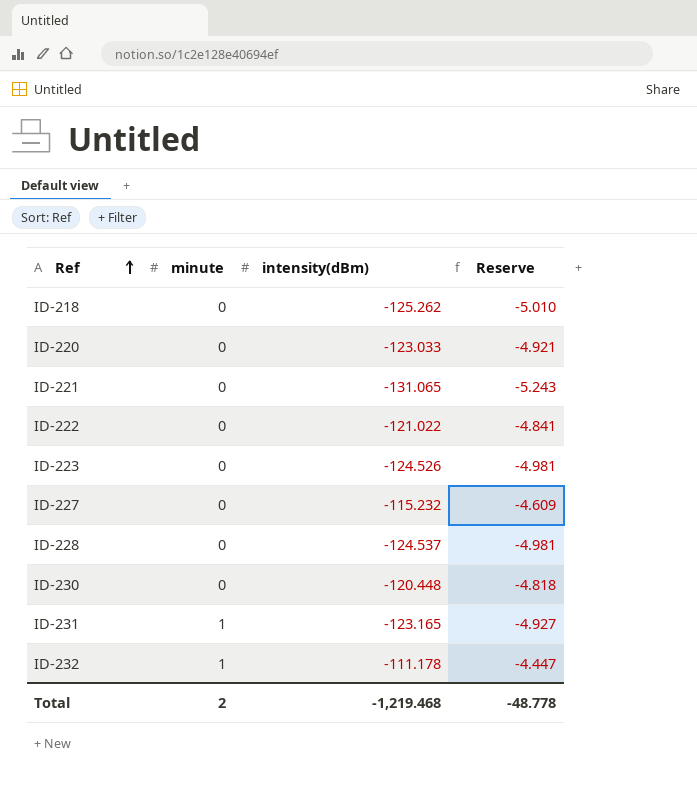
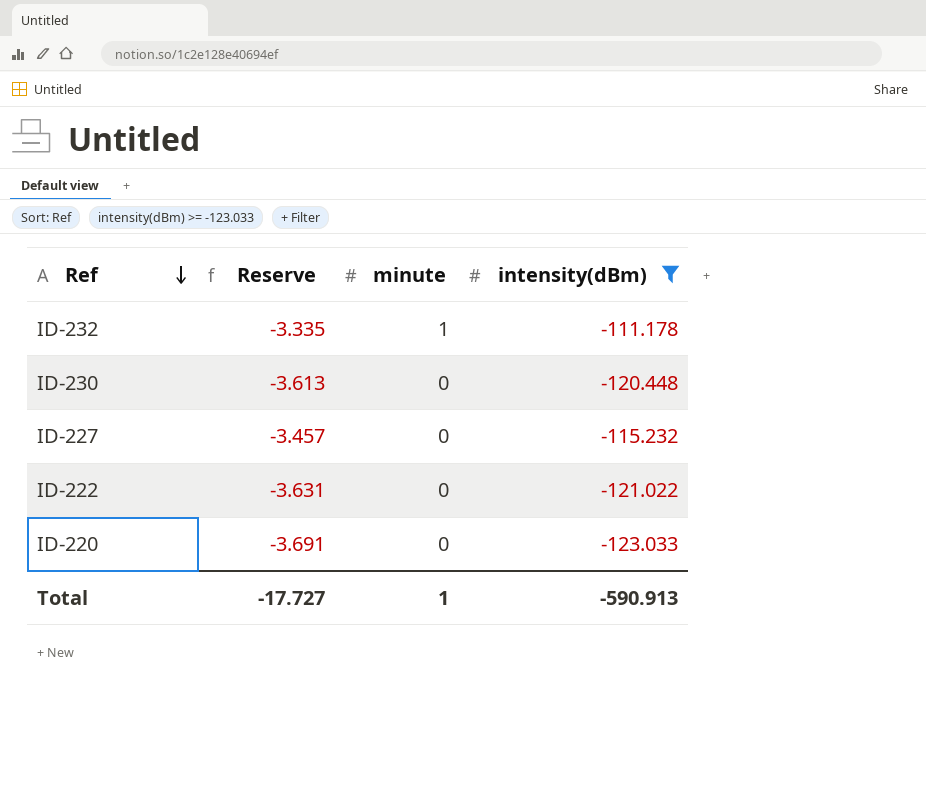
filter: none -> intensity(dBm) >= -123.033
row order: Ref ascending -> Ref descending
column Reserve | formula: [intensity(dBm)] * 0.04 -> [intensity(dBm)] * 0.03
column Reserve | position: 4 -> 2
Total | Reserve: -48.778 -> -17.727
Total | minute: 2 -> 1
Total | intensity(dBm): -1,219.468 -> -590.913

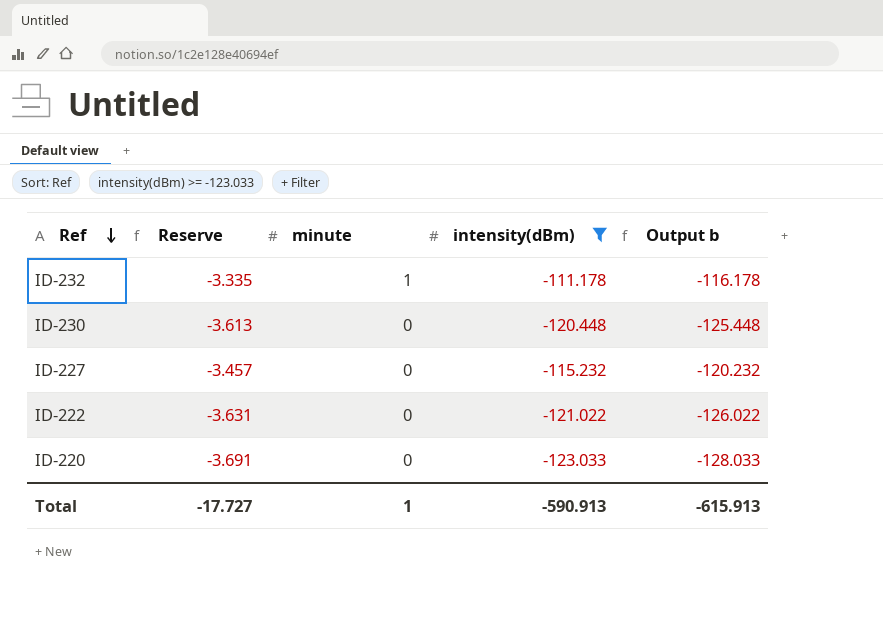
column Output b | formula: none -> [intensity(dBm)] - 5

